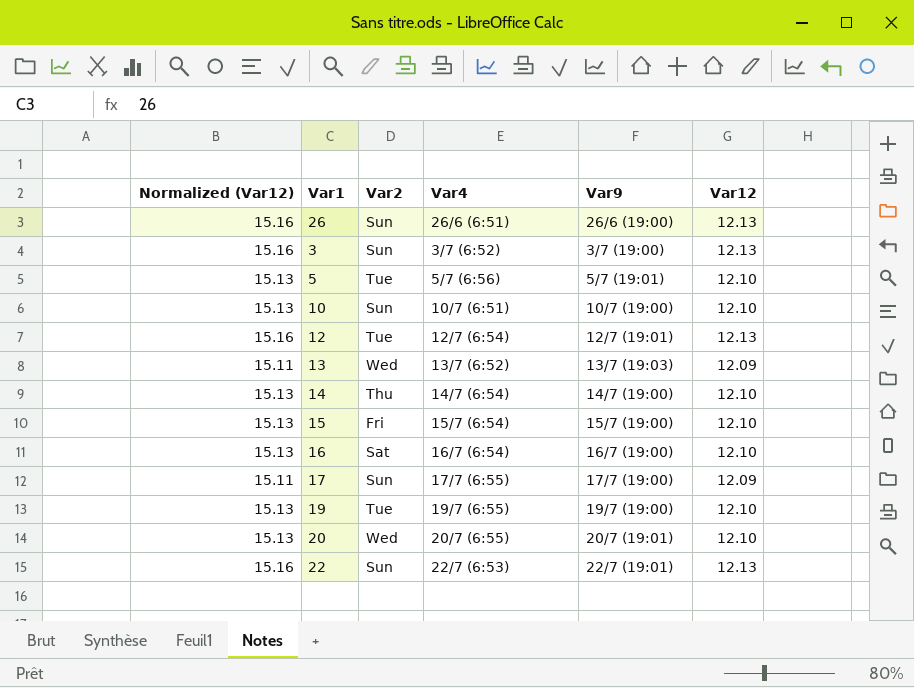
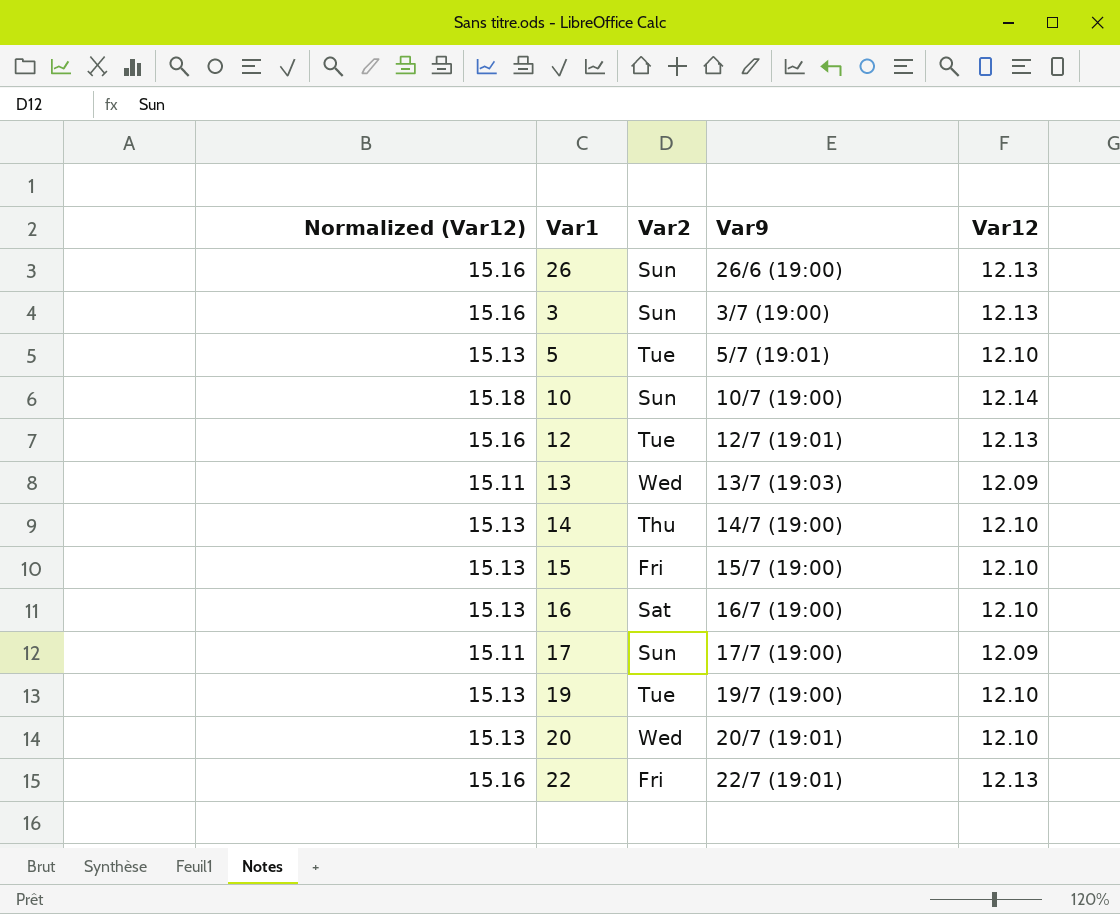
column Var4 | position: 4 -> none
10 | Normalized (Var12): 15.13 -> 15.18
10 | Var12: 12.10 -> 12.14
22 | Var2: Sun -> Fri

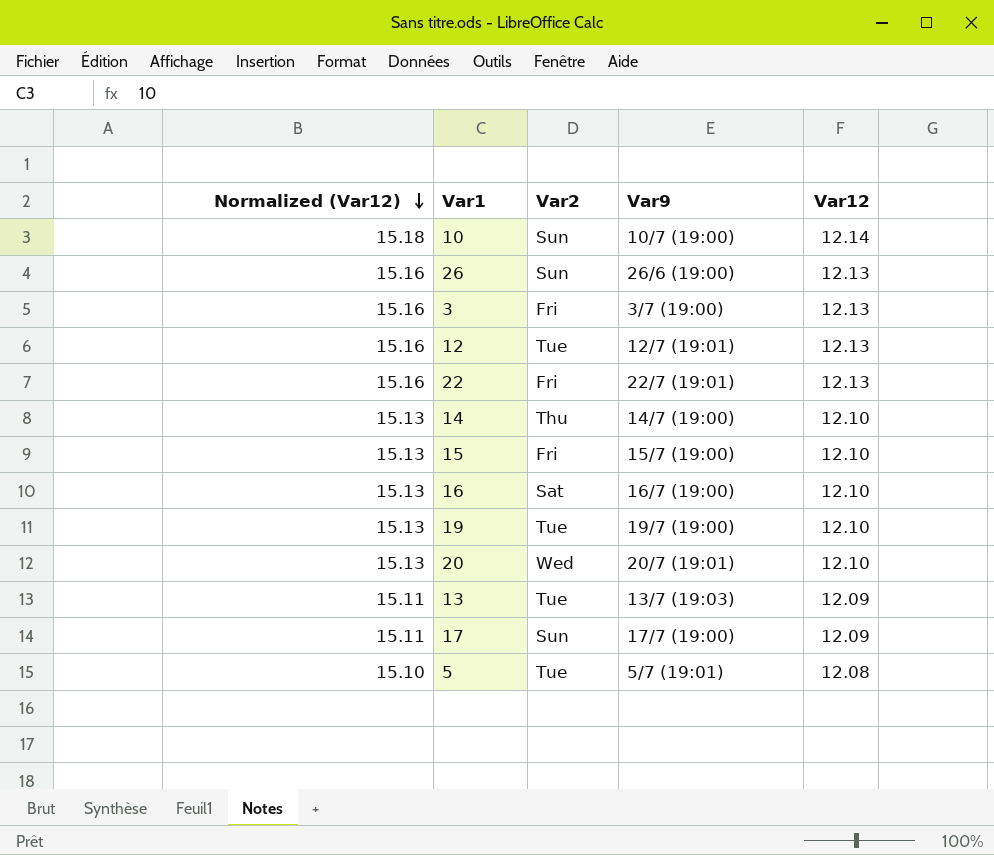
row order: none -> Normalized (Var12) descending
3 | Var2: Sun -> Fri
13 | Var2: Wed -> Tue
5 | Normalized (Var12): 15.13 -> 15.10
5 | Var12: 12.10 -> 12.08

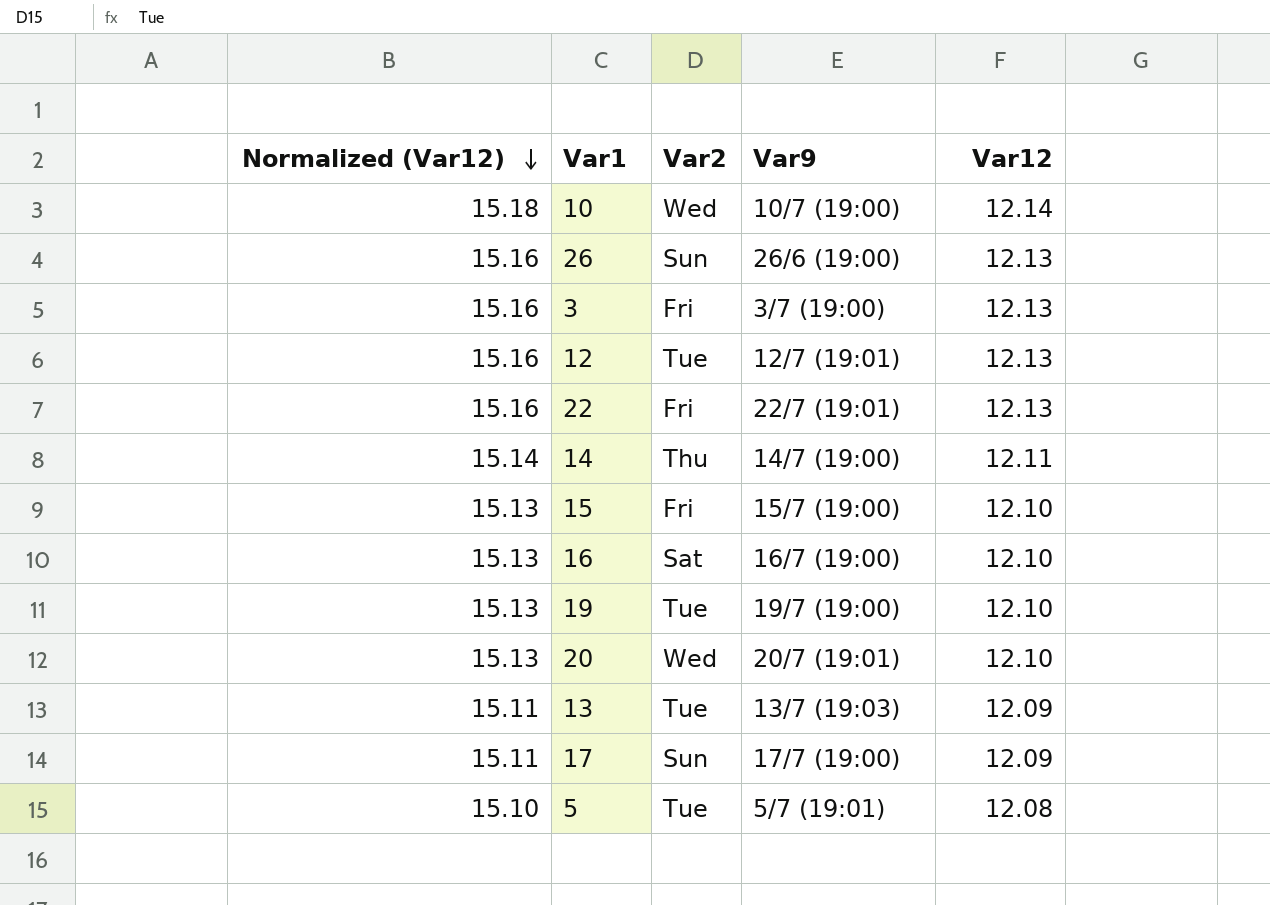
10 | Var2: Sun -> Wed
14 | Normalized (Var12): 15.13 -> 15.14
14 | Var12: 12.10 -> 12.11

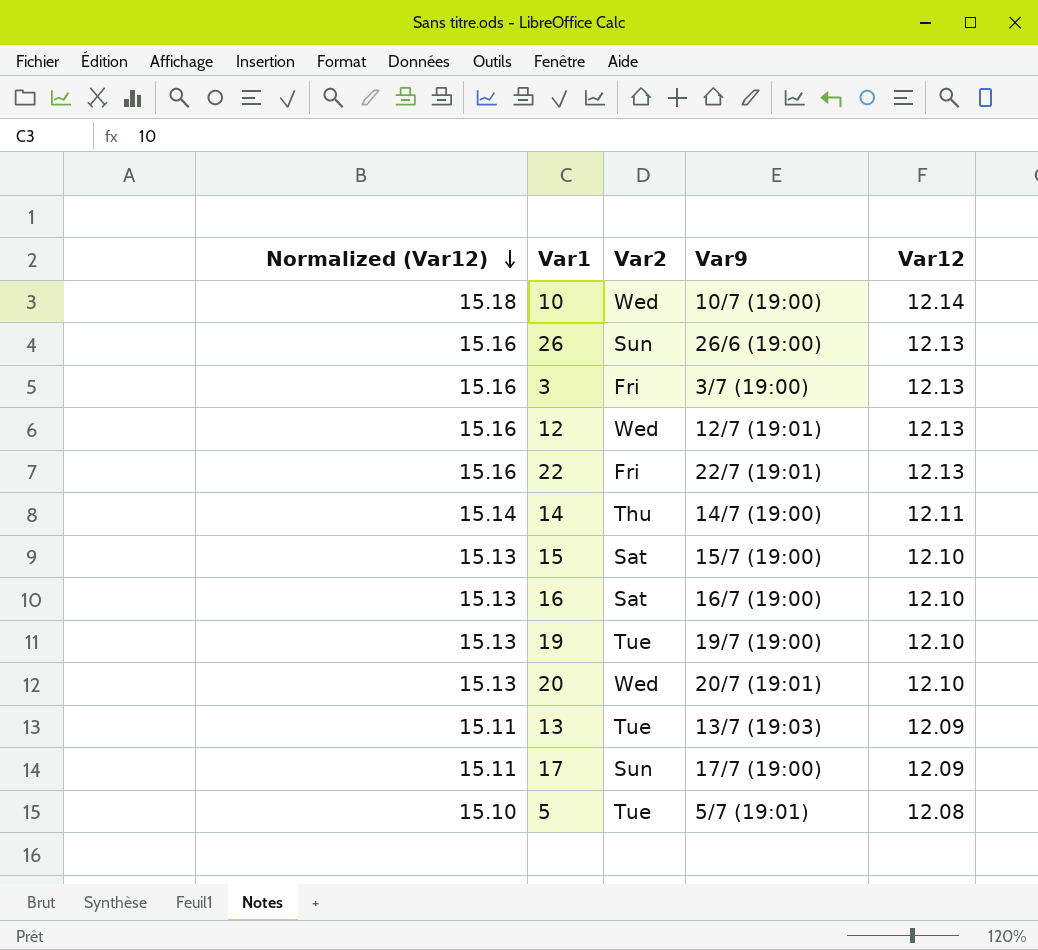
12 | Var2: Tue -> Wed
15 | Var2: Fri -> Sat

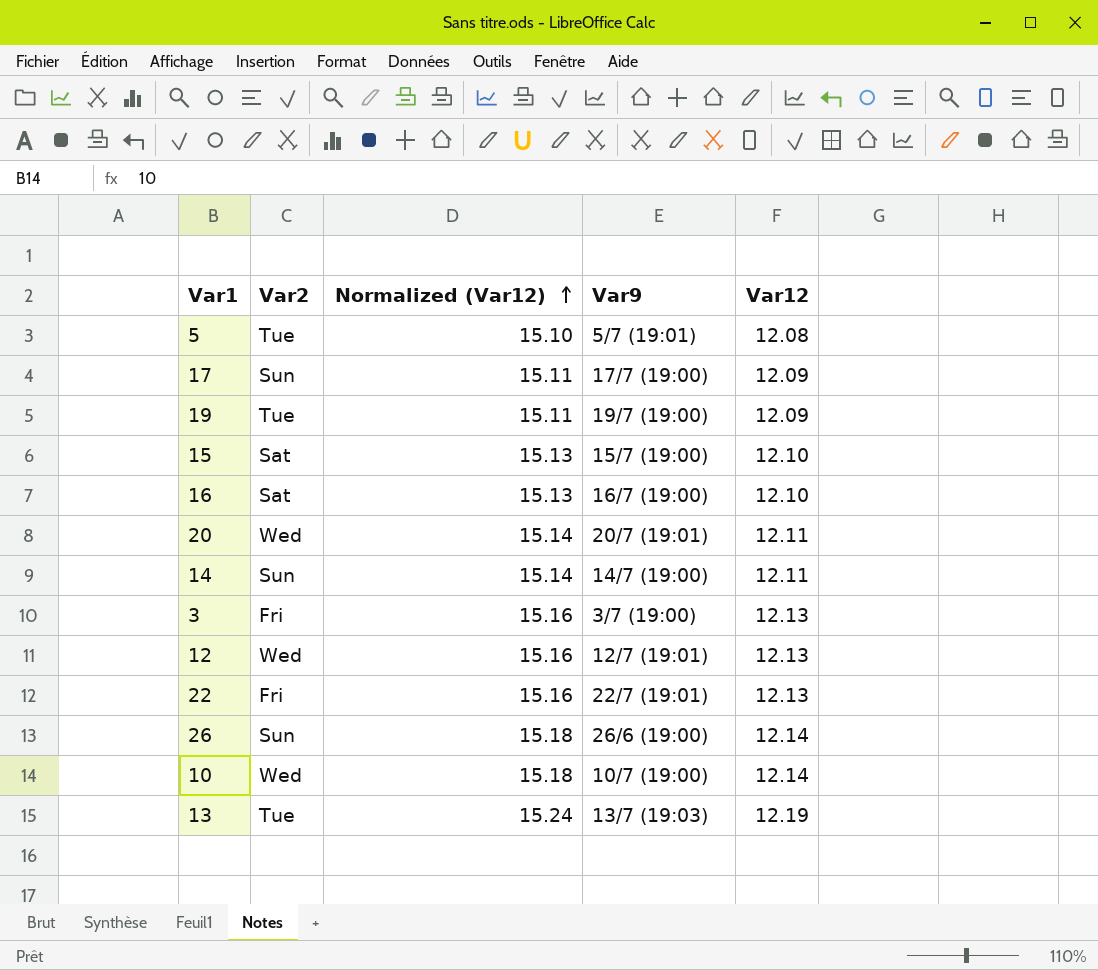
row order: Normalized (Var12) descending -> Normalized (Var12) ascending
column Normalized (Var12) | position: 1 -> 3
19 | Normalized (Var12): 15.13 -> 15.11
19 | Var12: 12.10 -> 12.09
20 | Normalized (Var12): 15.13 -> 15.14
20 | Var12: 12.10 -> 12.11
14 | Var2: Thu -> Sun
26 | Normalized (Var12): 15.16 -> 15.18
26 | Var12: 12.13 -> 12.14
13 | Normalized (Var12): 15.11 -> 15.24
13 | Var12: 12.09 -> 12.19

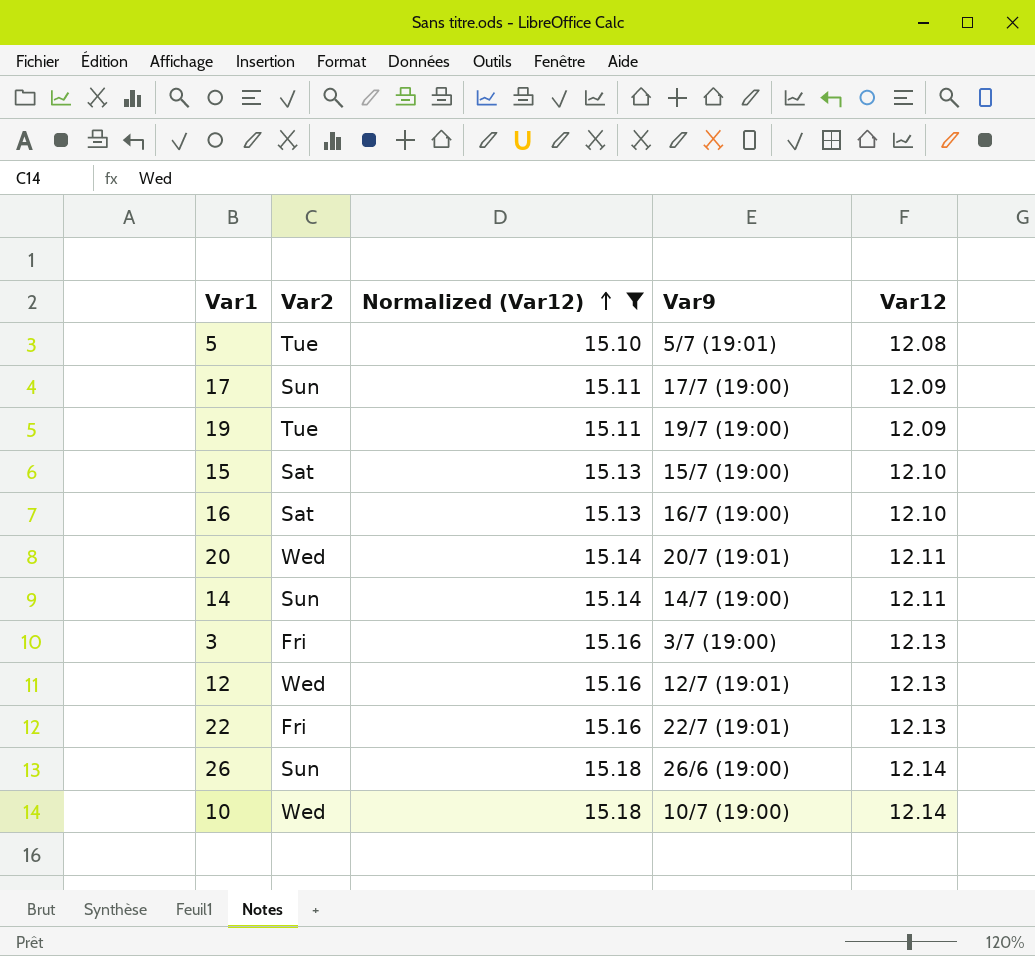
filter: none -> Normalized (Var12) != 15.24

